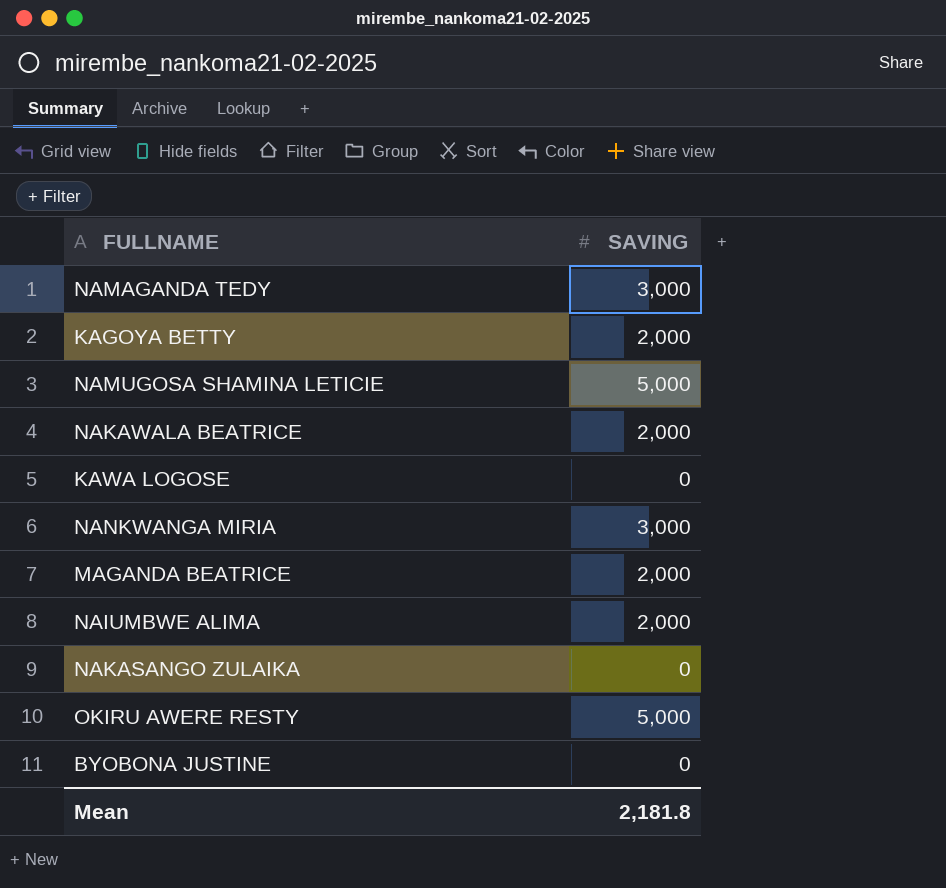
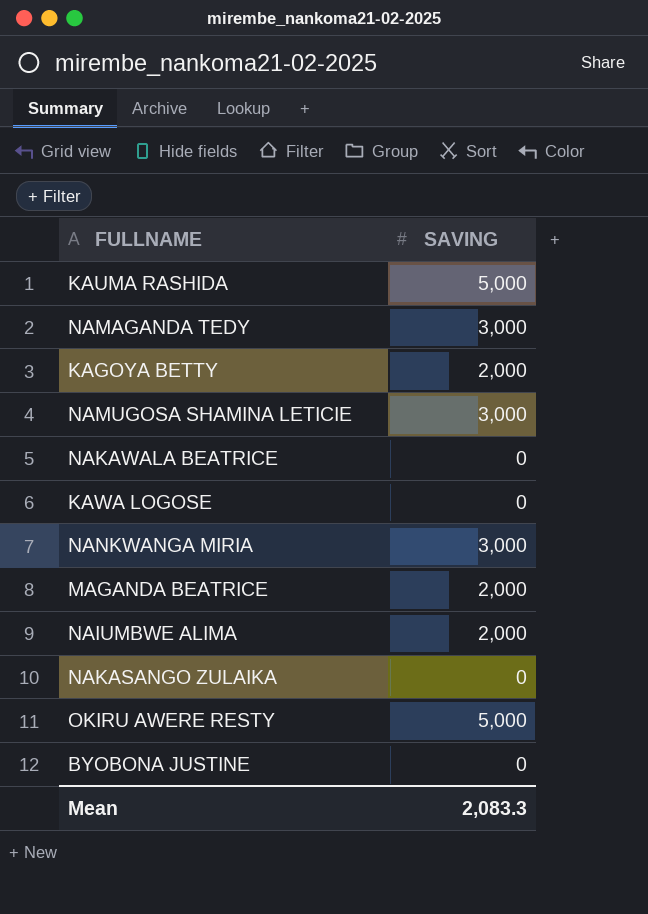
row KAUMA RASHIDA: none -> 5,000
NAMUGOSA SHAMINA LETICIE | SAVING: 5,000 -> 3,000
NAKAWALA BEATRICE | SAVING: 2,000 -> 0
Mean | SAVING: 2,181.8 -> 2,083.3

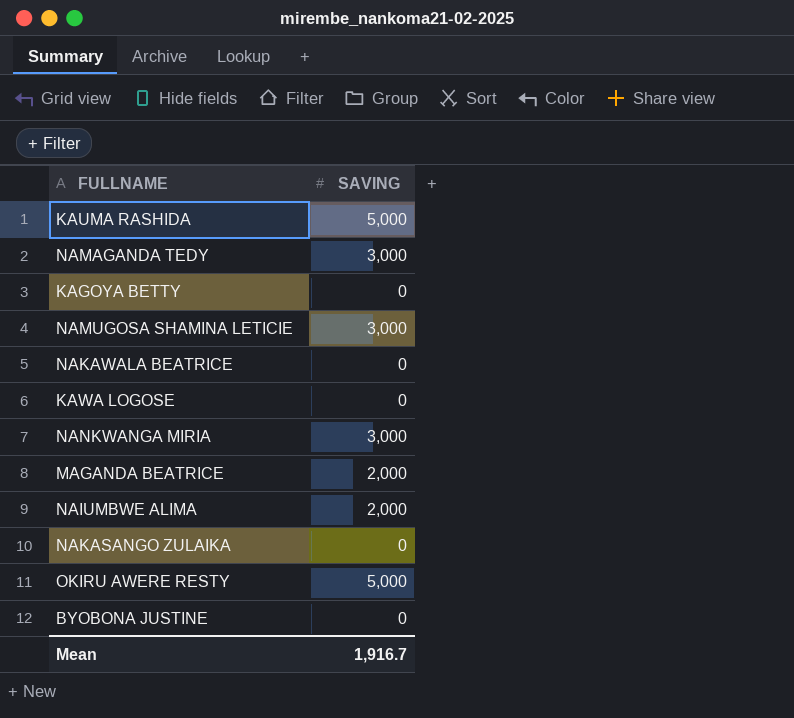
KAGOYA BETTY | SAVING: 2,000 -> 0
Mean | SAVING: 2,083.3 -> 1,916.7

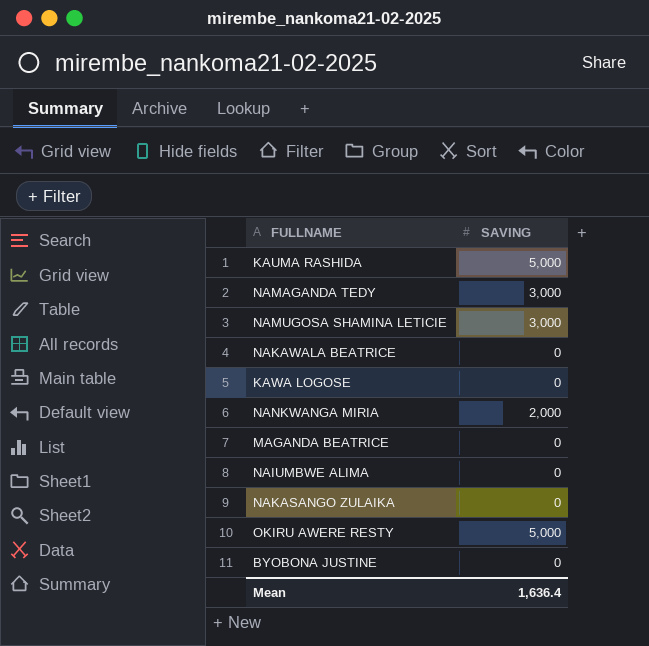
row KAGOYA BETTY: 0 -> none
NANKWANGA MIRIA | SAVING: 3,000 -> 2,000
MAGANDA BEATRICE | SAVING: 2,000 -> 0
NAIUMBWE ALIMA | SAVING: 2,000 -> 0
Mean | SAVING: 1,916.7 -> 1,636.4

